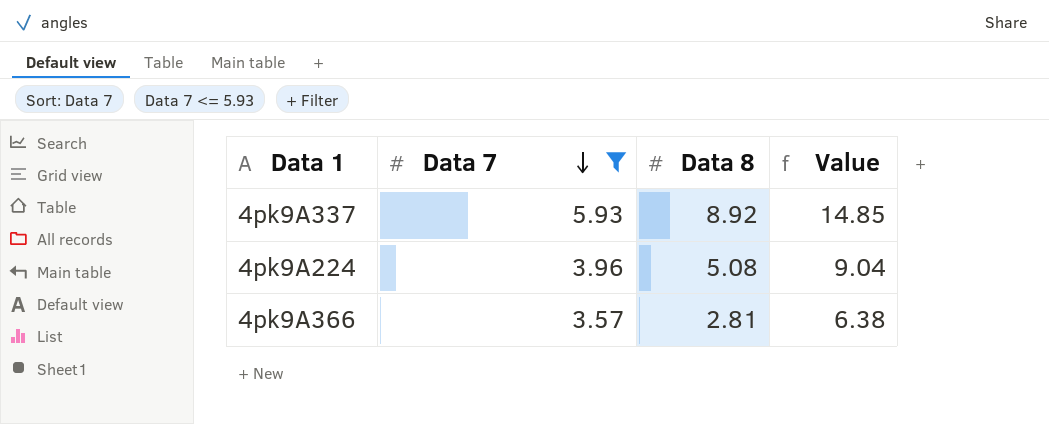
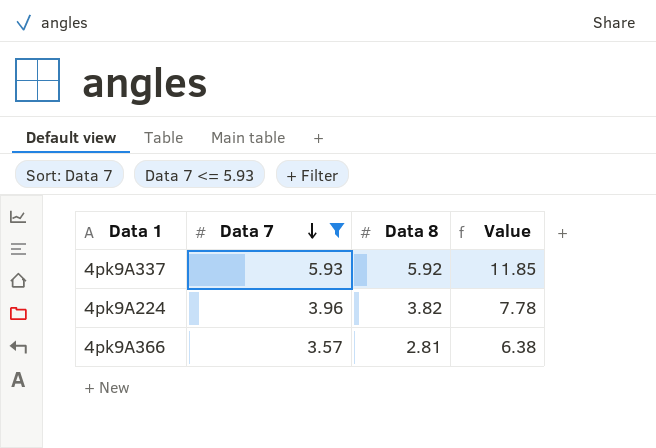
4pk9A337 | Data 8: 8.92 -> 5.92
4pk9A337 | Value: 14.85 -> 11.85
4pk9A224 | Data 8: 5.08 -> 3.82
4pk9A224 | Value: 9.04 -> 7.78

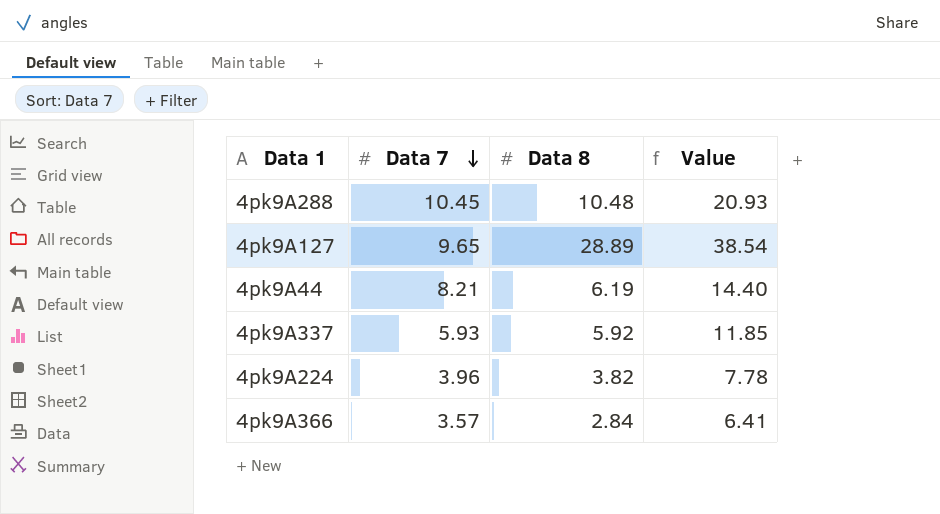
filter: Data 7 <= 5.93 -> none
4pk9A366 | Data 8: 2.81 -> 2.84
4pk9A366 | Value: 6.38 -> 6.41

